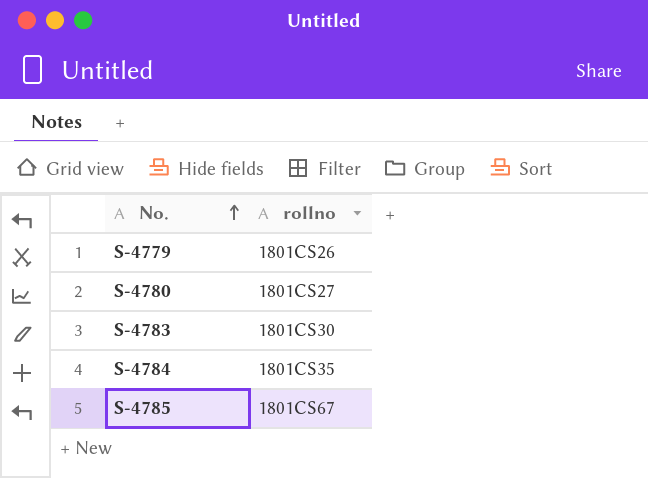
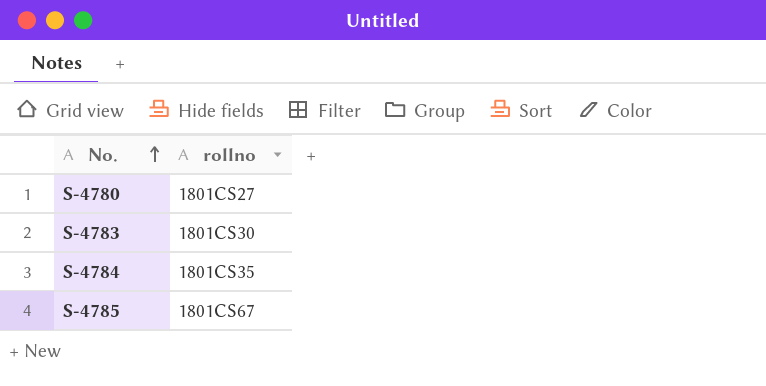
row S-4779: 1801CS26 -> none

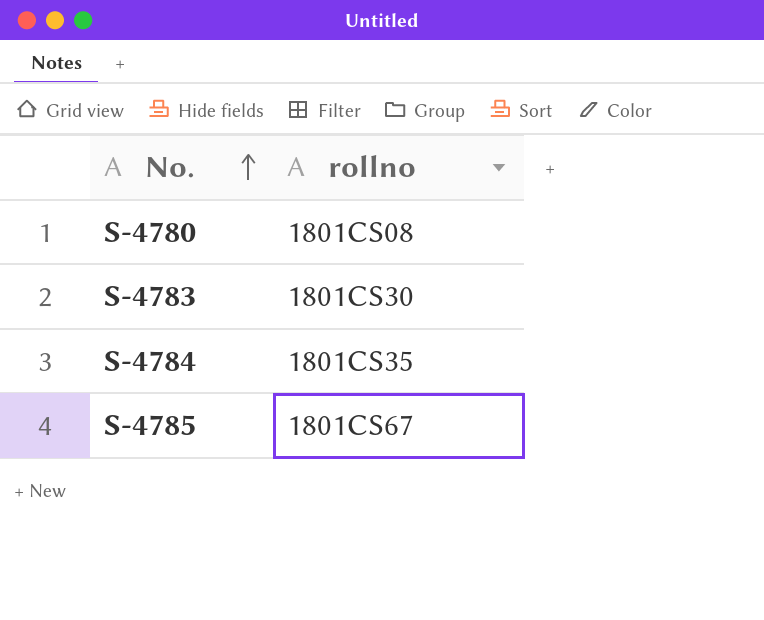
S-4780 | rollno: 1801CS27 -> 1801CS08

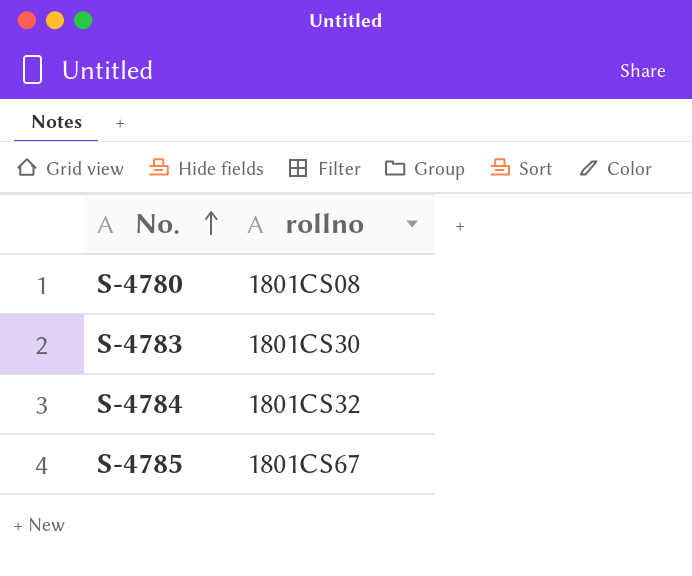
S-4784 | rollno: 1801CS35 -> 1801CS32

